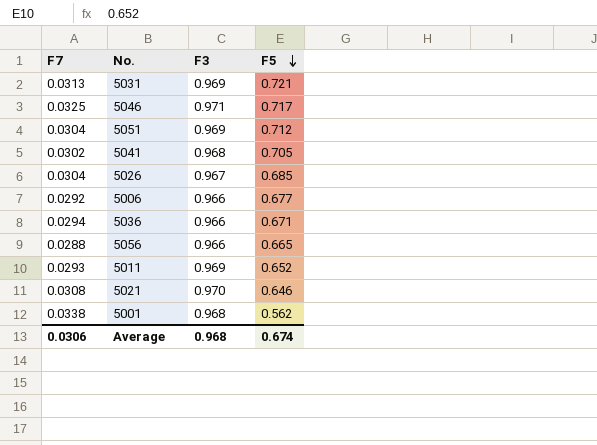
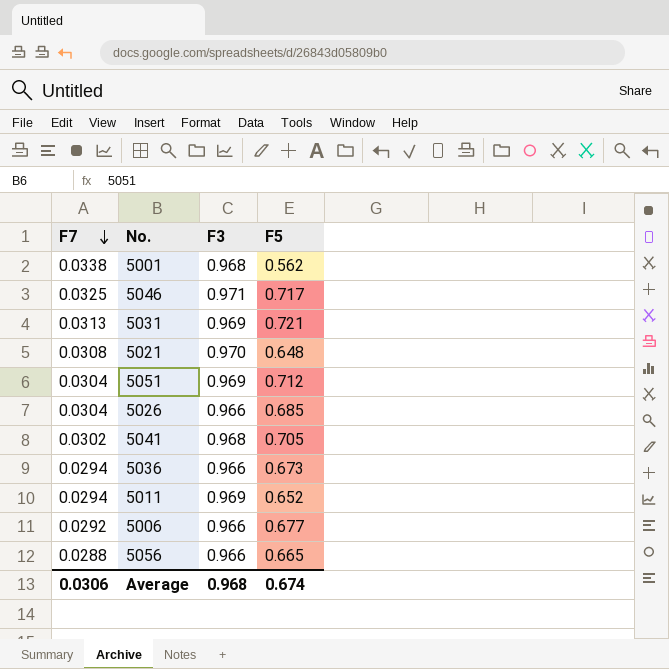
row order: F5 descending -> F7 descending
5021 | F5: 0.646 -> 0.648
5026 | F3: 0.967 -> 0.966
5036 | F5: 0.671 -> 0.673
5011 | F7: 0.0293 -> 0.0294

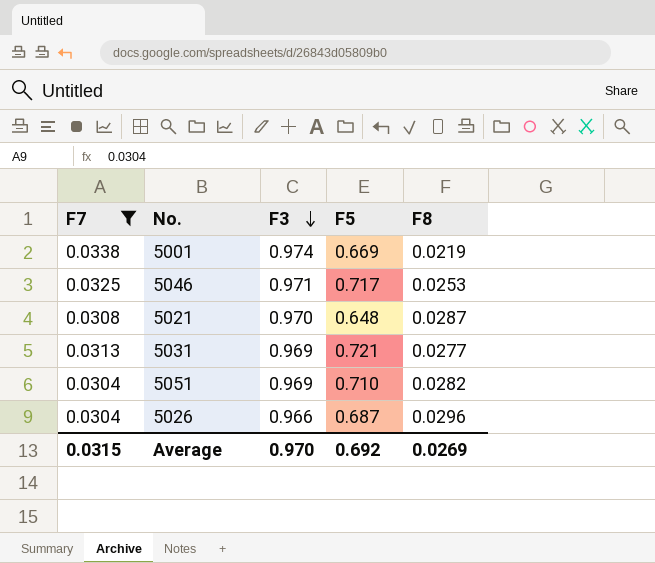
filter: none -> F7 >= 0.0304
row order: F7 descending -> F3 descending
column F8 | position: none -> 5
5001 | F3: 0.968 -> 0.974
5001 | F5: 0.562 -> 0.669
5051 | F5: 0.712 -> 0.710
5026 | F5: 0.685 -> 0.687
Average | F7: 0.0306 -> 0.0315
Average | F3: 0.968 -> 0.970
Average | F5: 0.674 -> 0.692

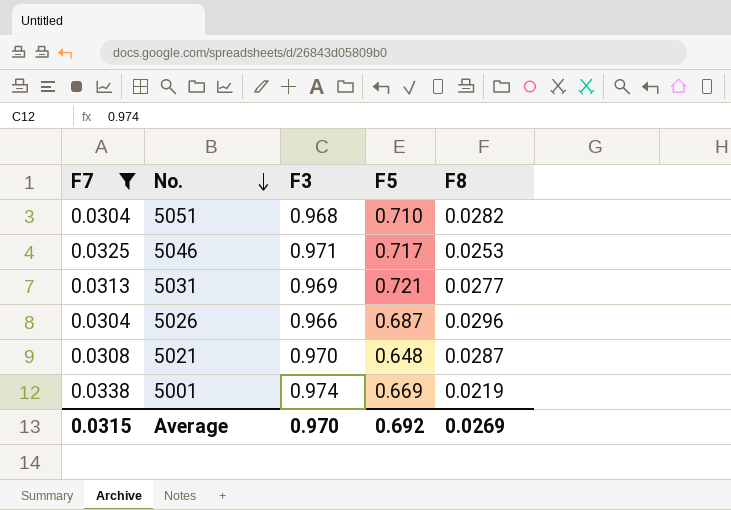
row order: F3 descending -> No. descending
5051 | F3: 0.969 -> 0.968

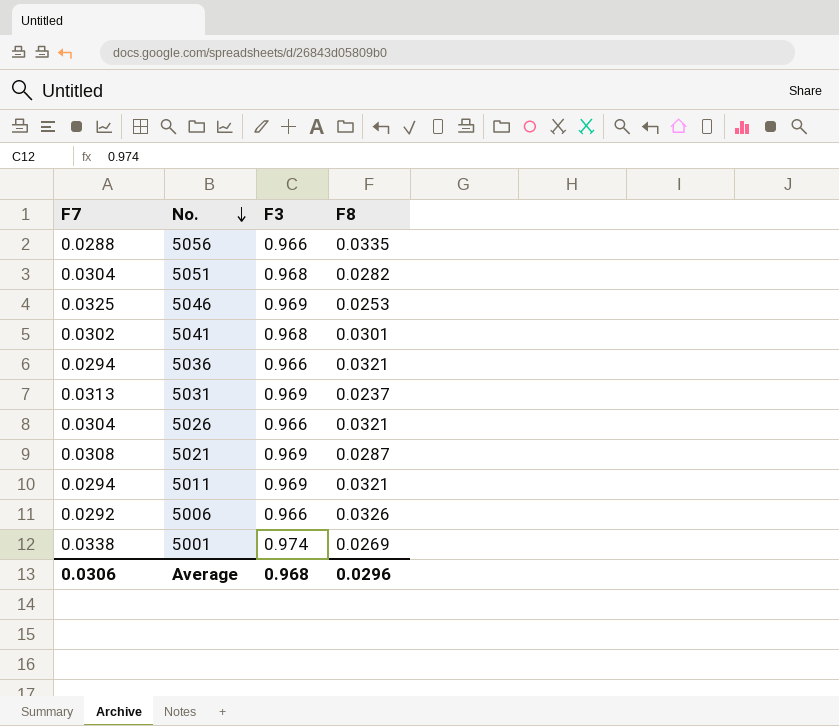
filter: F7 >= 0.0304 -> none
column F5 | position: 4 -> none
5046 | F3: 0.971 -> 0.969
5031 | F8: 0.0277 -> 0.0237
5026 | F8: 0.0296 -> 0.0321
5021 | F3: 0.970 -> 0.969
5001 | F8: 0.0219 -> 0.0269
Average | F7: 0.0315 -> 0.0306
Average | F3: 0.970 -> 0.968
Average | F8: 0.0269 -> 0.0296

